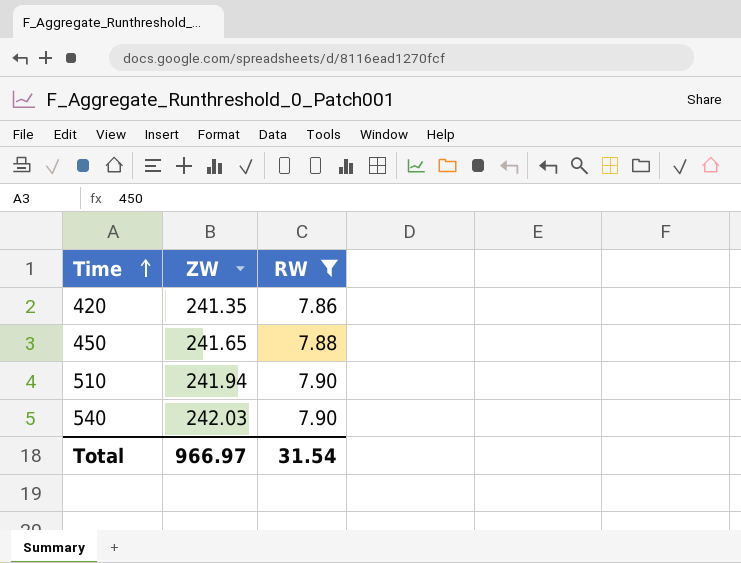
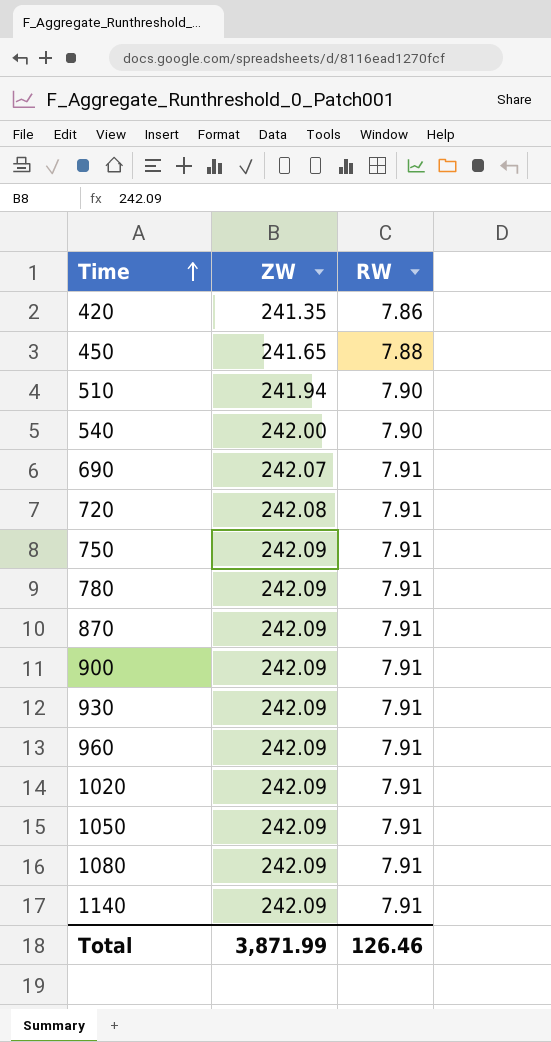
filter: RW != 7.91 -> none
540 | ZW: 242.03 -> 242.00
Total | ZW: 966.97 -> 3,871.99
Total | RW: 31.54 -> 126.46

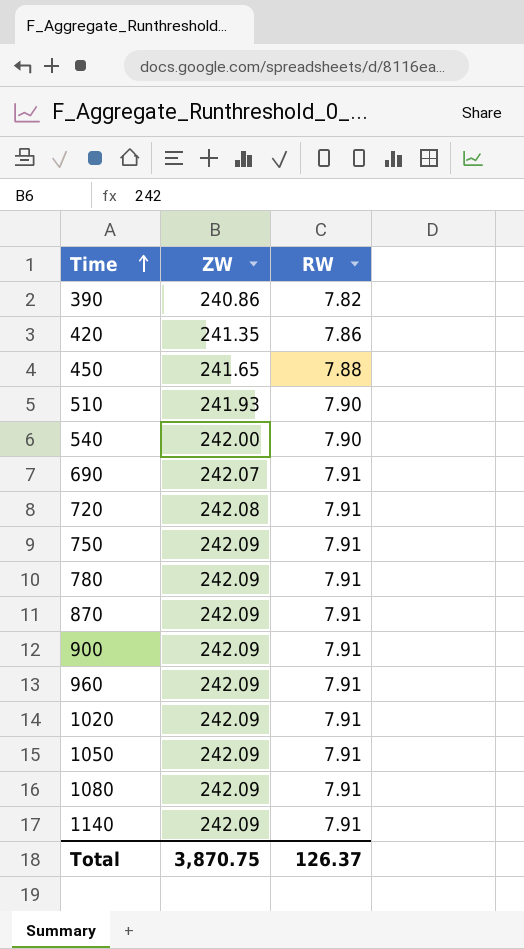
row 930: 242.09 | 7.91 -> none
row 390: none -> 240.86 | 7.82
510 | ZW: 241.94 -> 241.93
Total | ZW: 3,871.99 -> 3,870.75
Total | RW: 126.46 -> 126.37

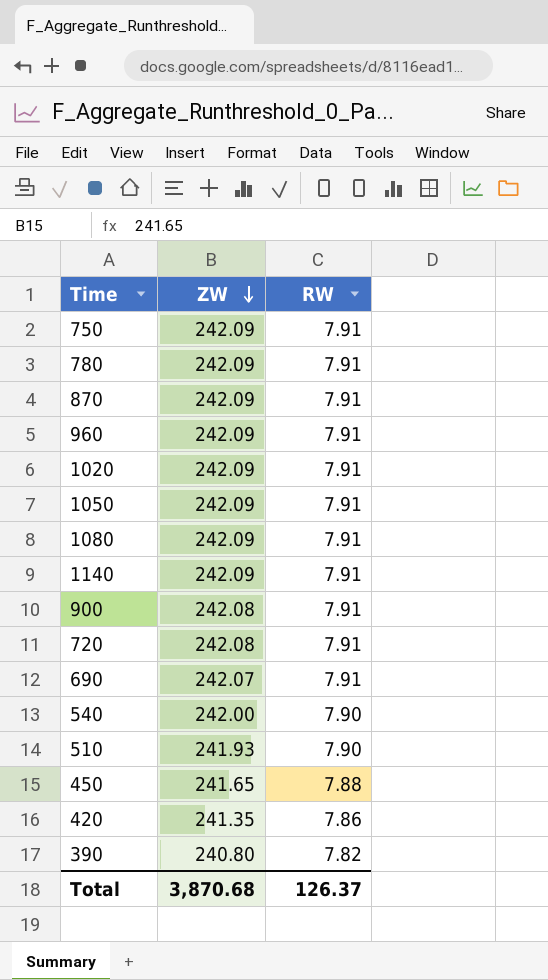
row order: Time ascending -> ZW descending
900 | ZW: 242.09 -> 242.08
390 | ZW: 240.86 -> 240.80
Total | ZW: 3,870.75 -> 3,870.68

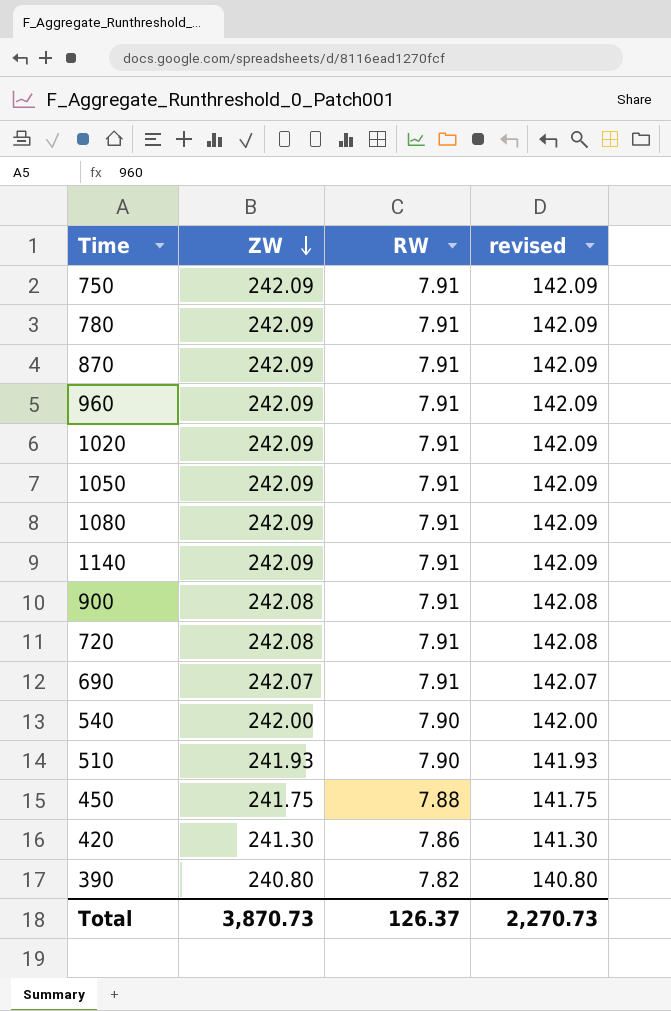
column revised | formula: none -> [ZW] - 100
450 | ZW: 241.65 -> 241.75
420 | ZW: 241.35 -> 241.30
Total | ZW: 3,870.68 -> 3,870.73

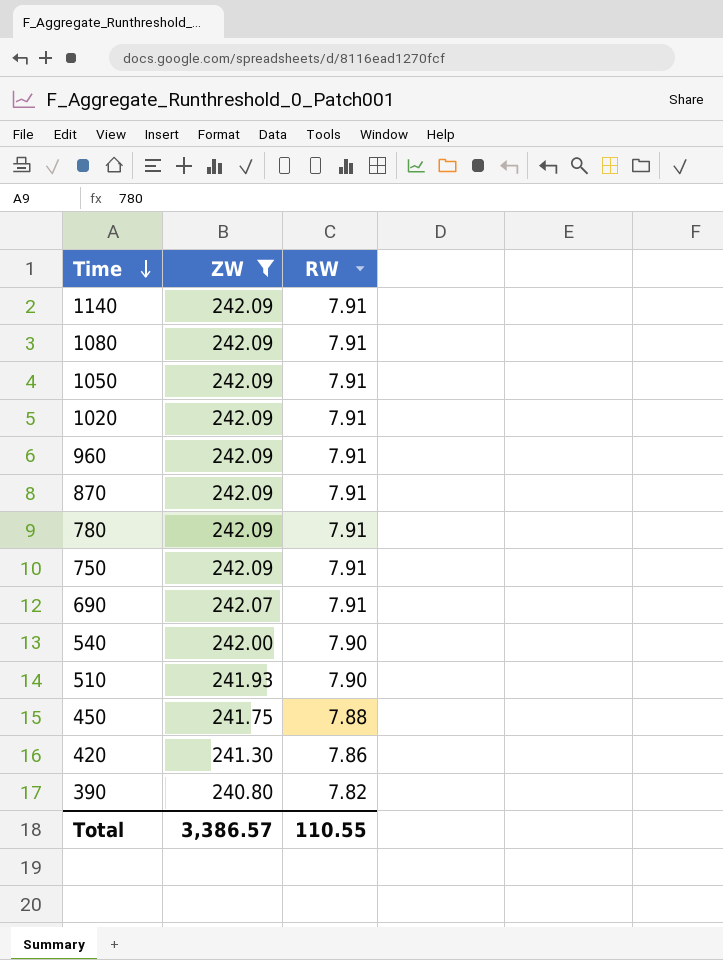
filter: none -> ZW != 242.08
row order: ZW descending -> Time descending
column revised | formula: [ZW] - 100 -> none
Total | ZW: 3,870.73 -> 3,386.57
Total | RW: 126.37 -> 110.55

